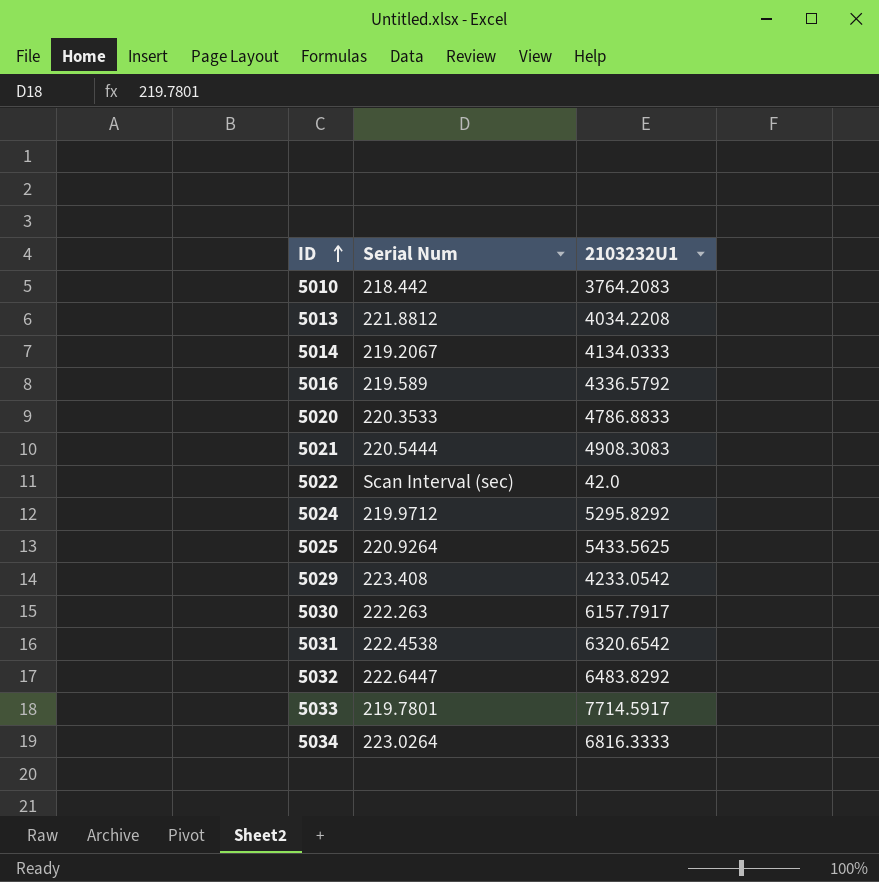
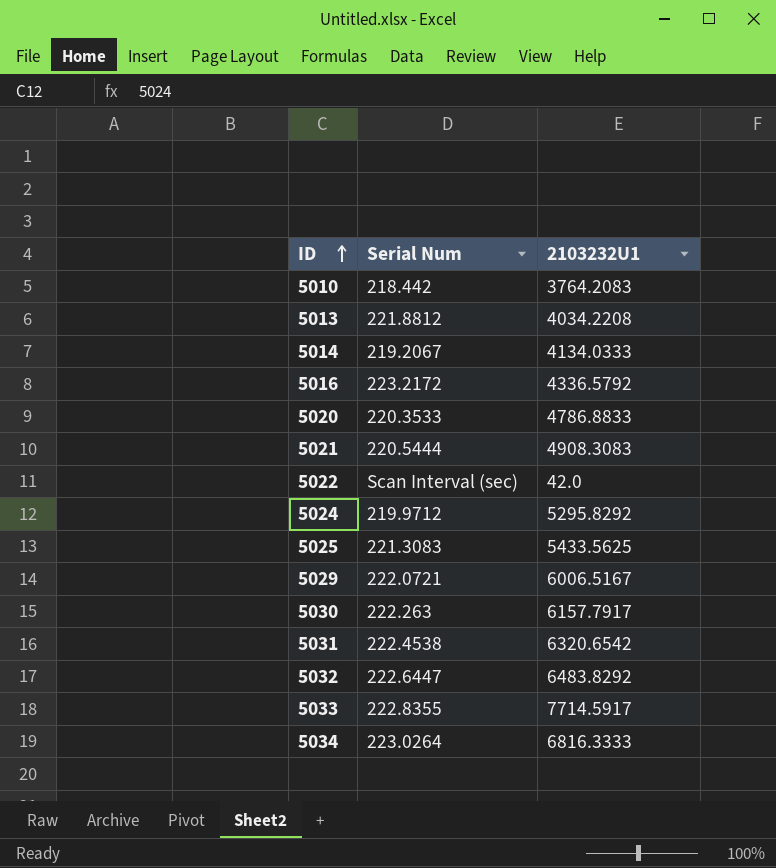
5016 | Serial Num: 219.589 -> 223.2172
5025 | Serial Num: 220.9264 -> 221.3083
5029 | Serial Num: 223.408 -> 222.0721
5029 | 2103232U1: 4233.0542 -> 6006.5167
5033 | Serial Num: 219.7801 -> 222.8355

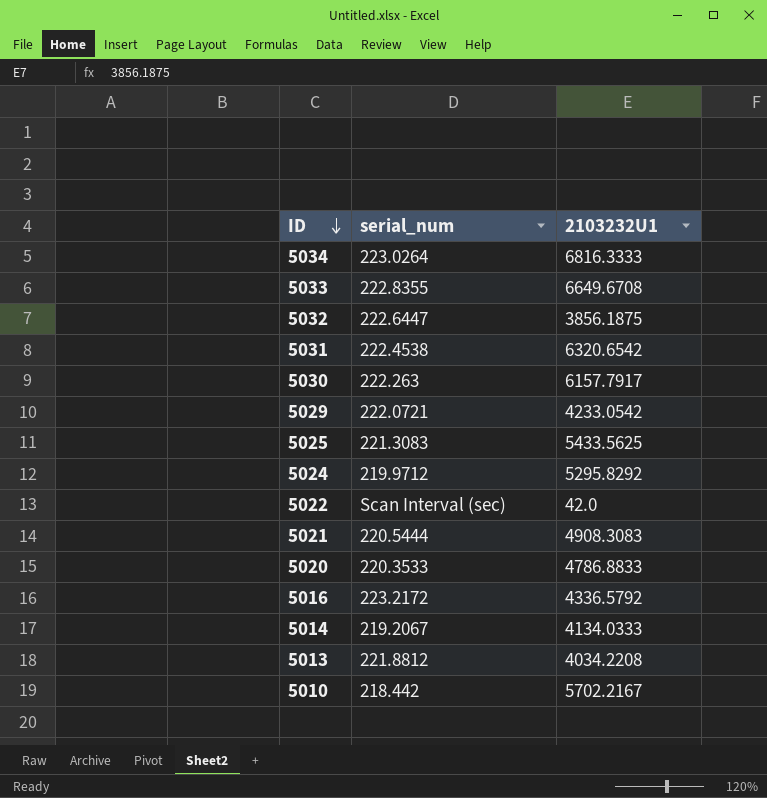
row order: ID ascending -> ID descending
column name: Serial Num -> serial_num
5033 | 2103232U1: 7714.5917 -> 6649.6708
5032 | 2103232U1: 6483.8292 -> 3856.1875
5029 | 2103232U1: 6006.5167 -> 4233.0542
5010 | 2103232U1: 3764.2083 -> 5702.2167

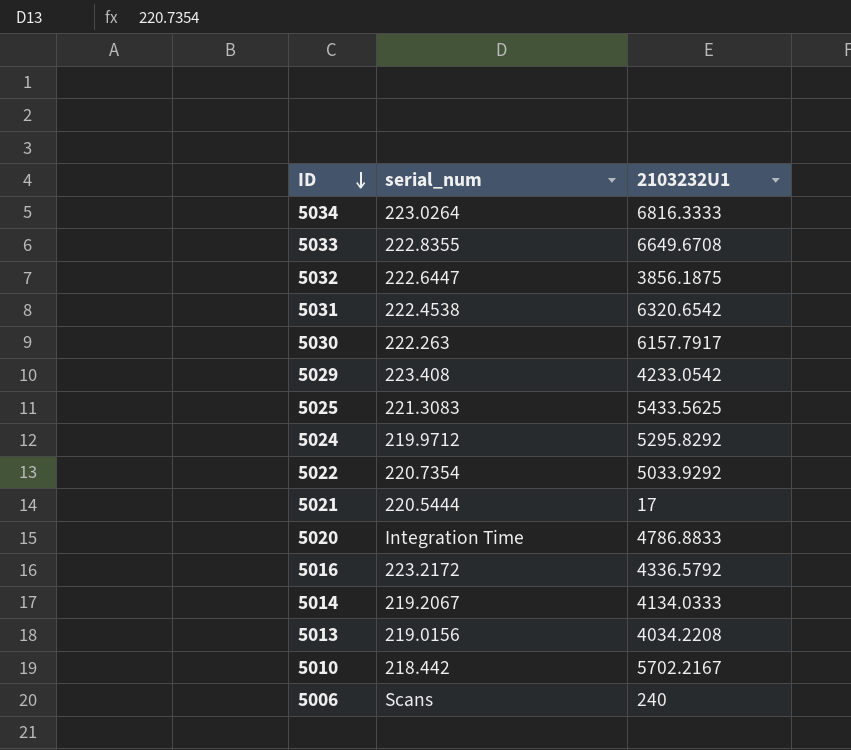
5029 | serial_num: 222.0721 -> 223.408
5022 | serial_num: Scan Interval (sec) -> 220.7354
5022 | 2103232U1: 42.0 -> 5033.9292
5021 | 2103232U1: 4908.3083 -> 17
5020 | serial_num: 220.3533 -> Integration Time
5013 | serial_num: 221.8812 -> 219.0156
row 5006: none -> Scans | 240

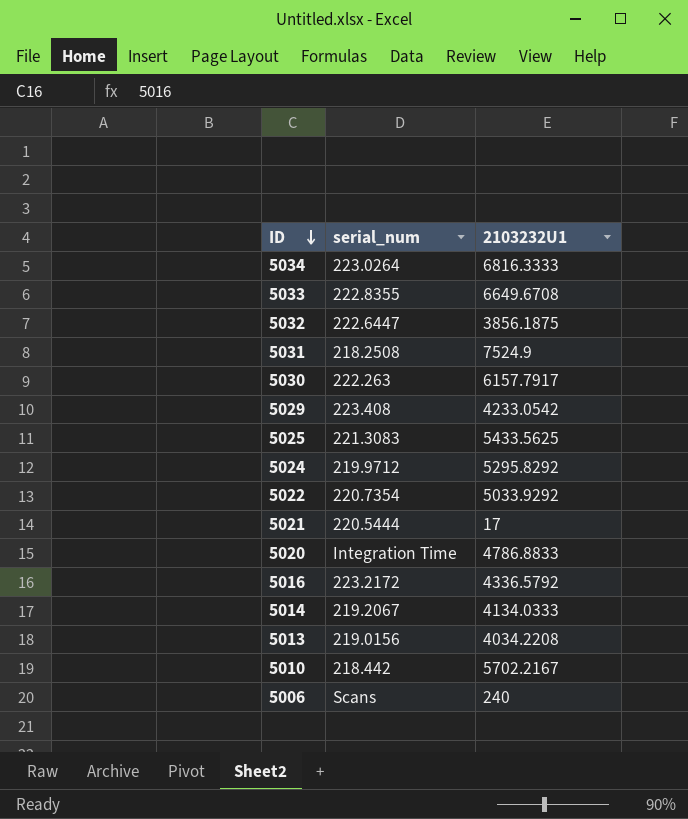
5031 | serial_num: 222.4538 -> 218.2508
5031 | 2103232U1: 6320.6542 -> 7524.9

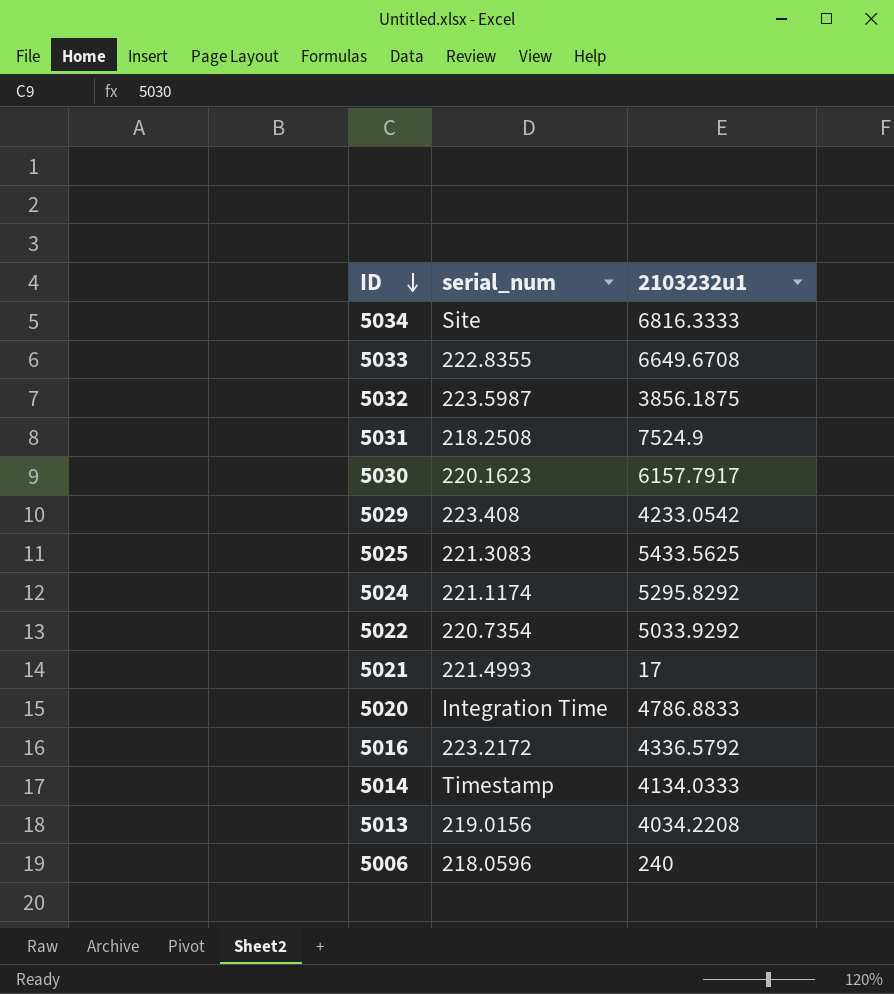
column name: 2103232U1 -> 2103232u1
row 5010: 218.442 | 5702.2167 -> none
5034 | serial_num: 223.0264 -> Site
5032 | serial_num: 222.6447 -> 223.5987
5030 | serial_num: 222.263 -> 220.1623
5024 | serial_num: 219.9712 -> 221.1174
5021 | serial_num: 220.5444 -> 221.4993
5014 | serial_num: 219.2067 -> Timestamp
5006 | serial_num: Scans -> 218.0596

